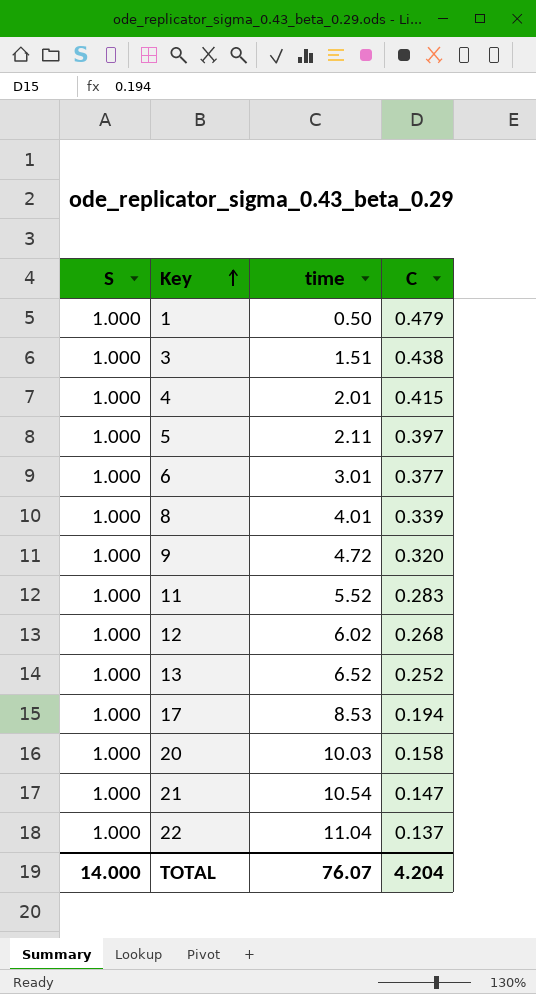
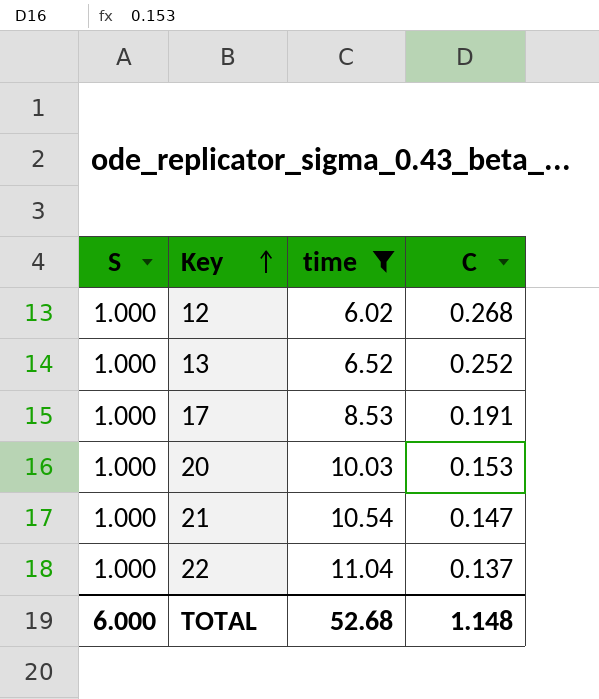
filter: none -> time >= 6.02
17 | C: 0.194 -> 0.191
20 | C: 0.158 -> 0.153
TOTAL | S: 14.000 -> 6.000
TOTAL | time: 76.07 -> 52.68
TOTAL | C: 4.204 -> 1.148

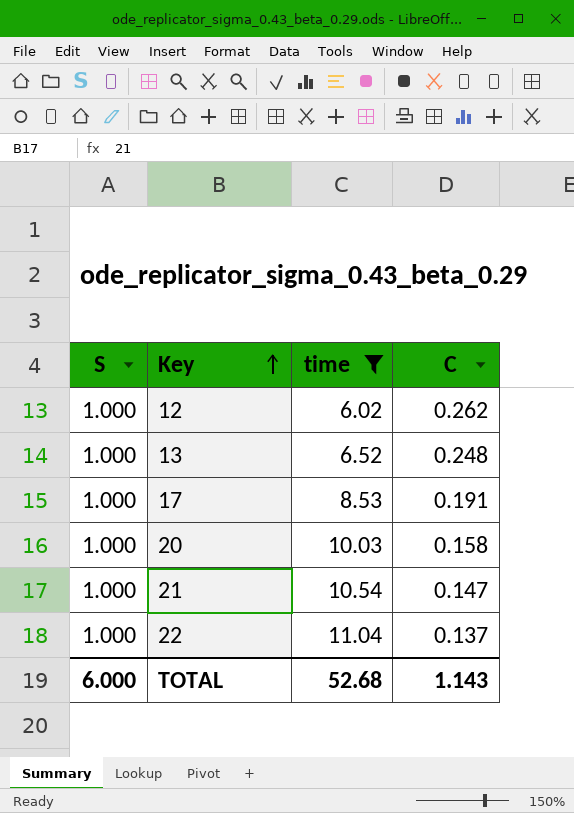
12 | C: 0.268 -> 0.262
13 | C: 0.252 -> 0.248
20 | C: 0.153 -> 0.158
TOTAL | C: 1.148 -> 1.143

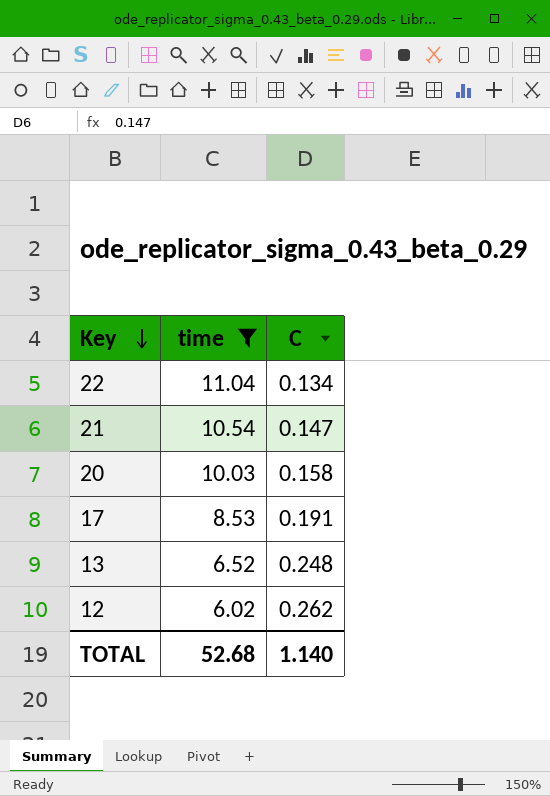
row order: Key ascending -> Key descending
column S | position: 1 -> none
22 | C: 0.137 -> 0.134
TOTAL | C: 1.143 -> 1.140

